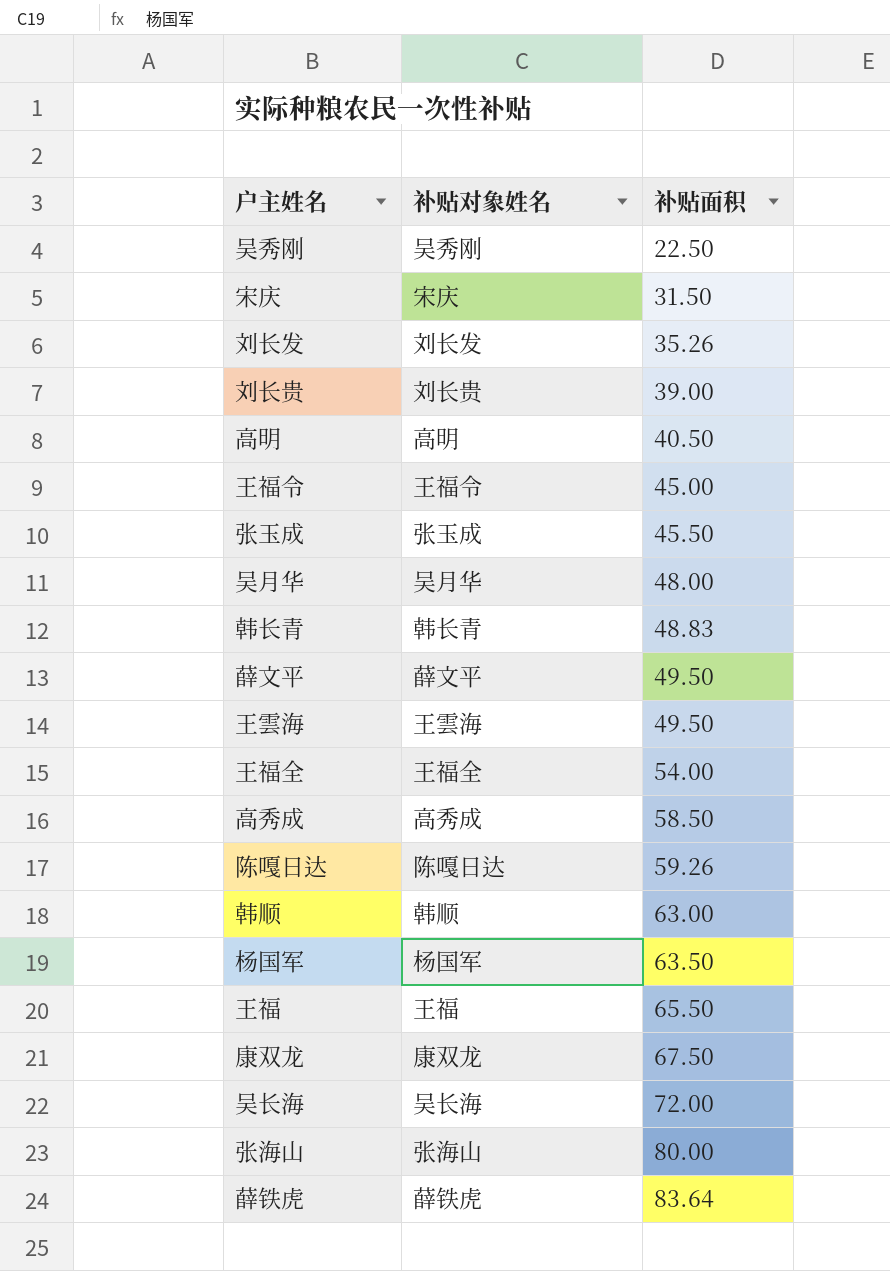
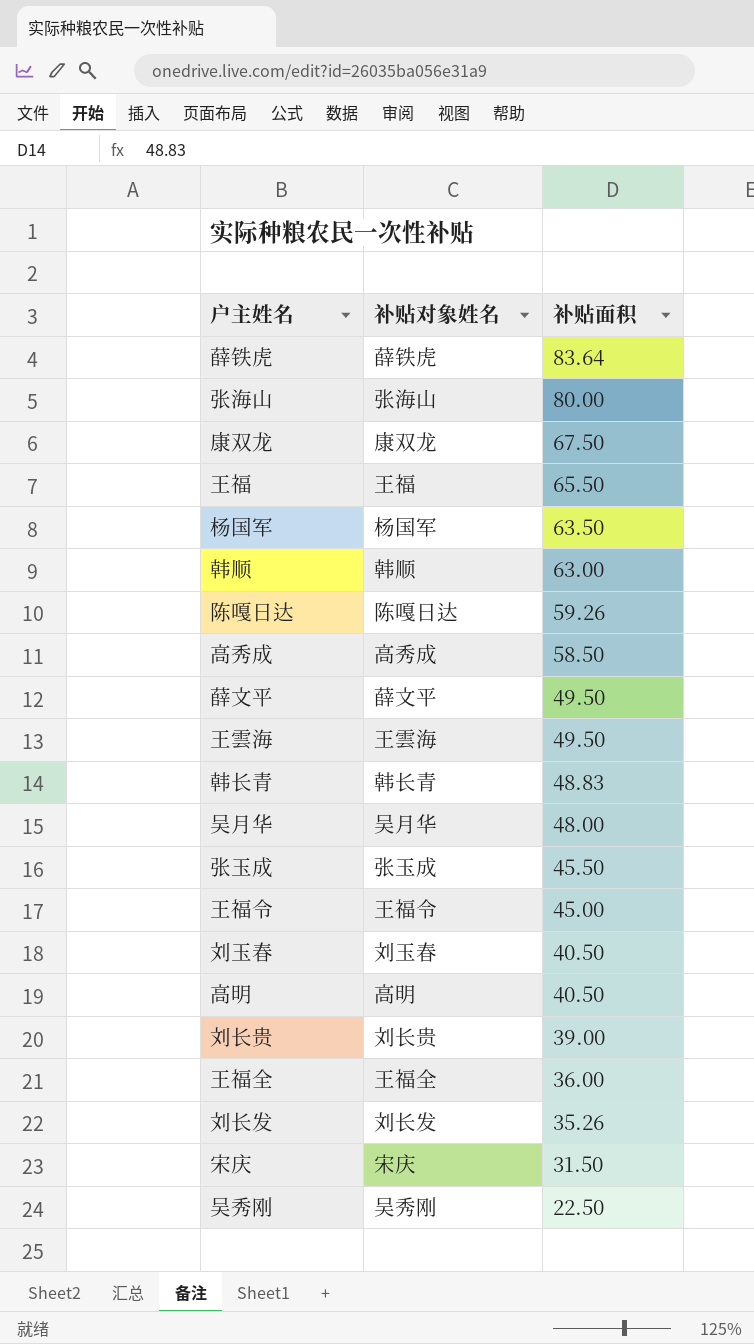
row order: 补贴面积 ascending -> 补贴面积 descending
row 吴长海: 吴长海 | 72.00 -> none
row 刘玉春: none -> 刘玉春 | 40.50
王福全 | 补贴面积: 54.00 -> 36.00

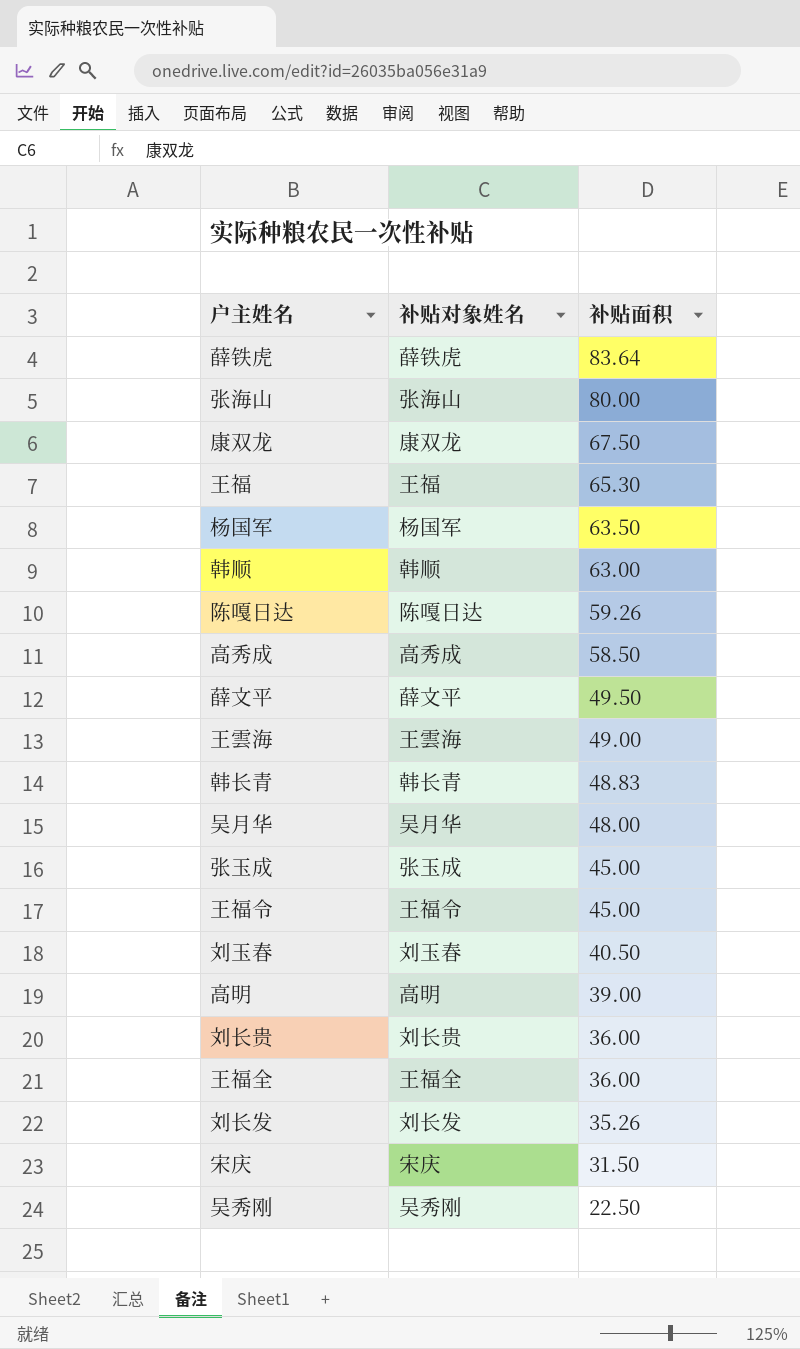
王福 | 补贴面积: 65.50 -> 65.30
王雲海 | 补贴面积: 49.50 -> 49.00
张玉成 | 补贴面积: 45.50 -> 45.00
高明 | 补贴面积: 40.50 -> 39.00
刘长贵 | 补贴面积: 39.00 -> 36.00

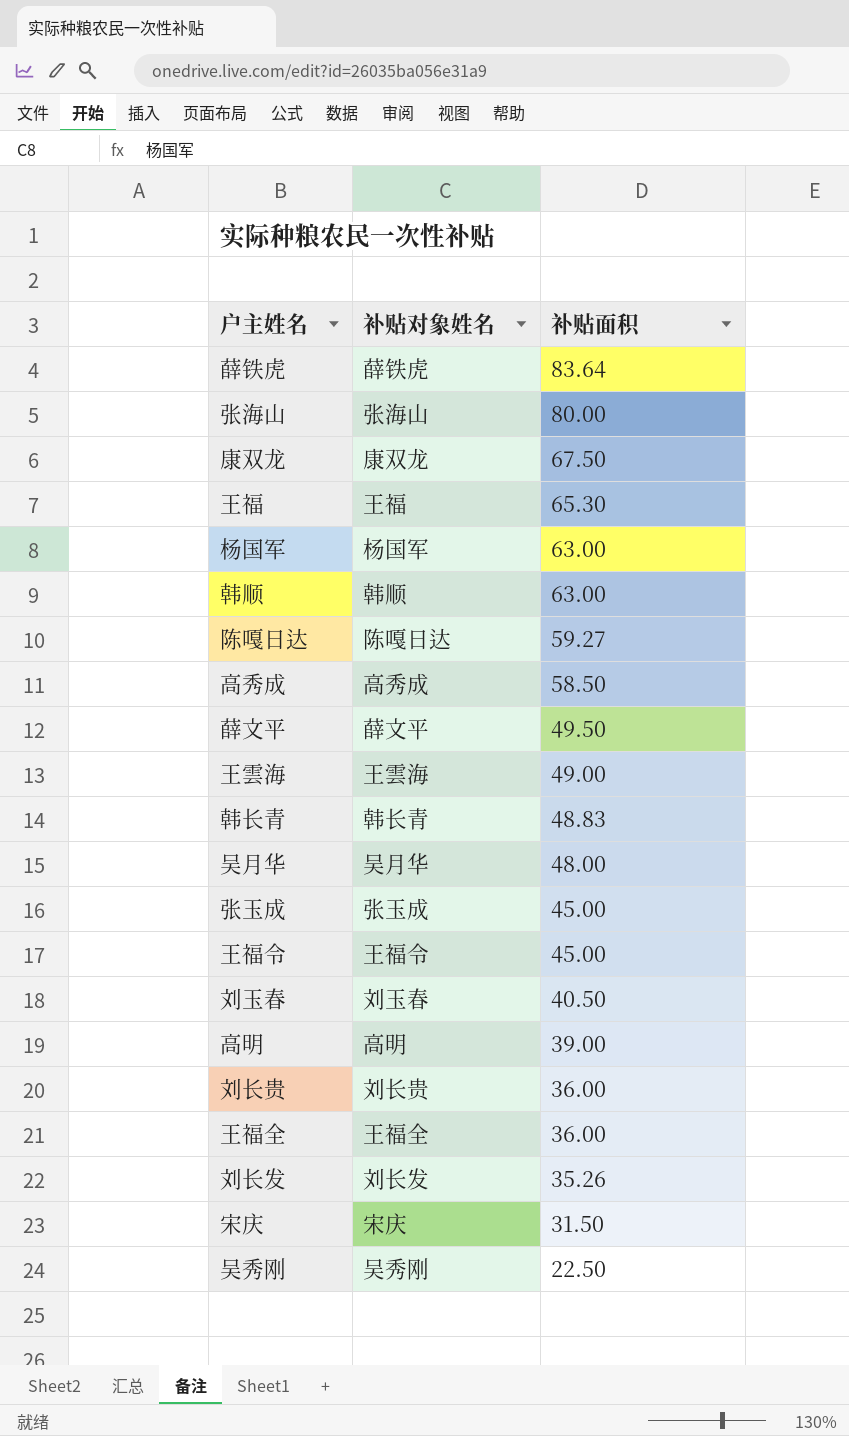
杨国军 | 补贴面积: 63.50 -> 63.00
陈嘎日达 | 补贴面积: 59.26 -> 59.27

